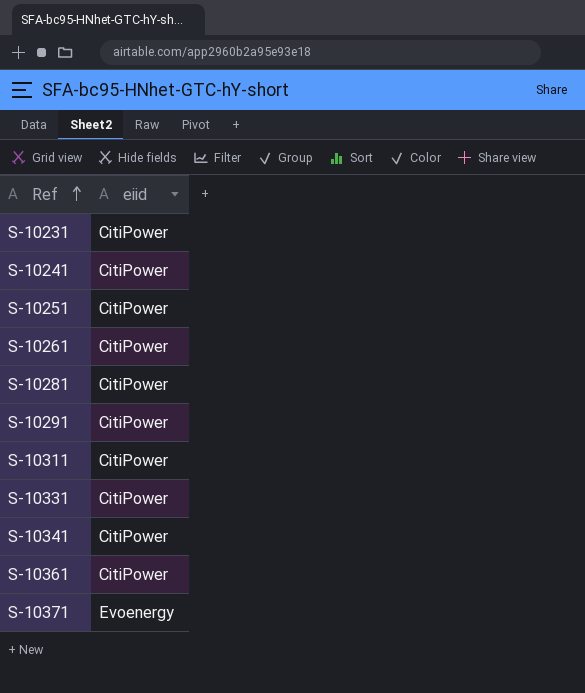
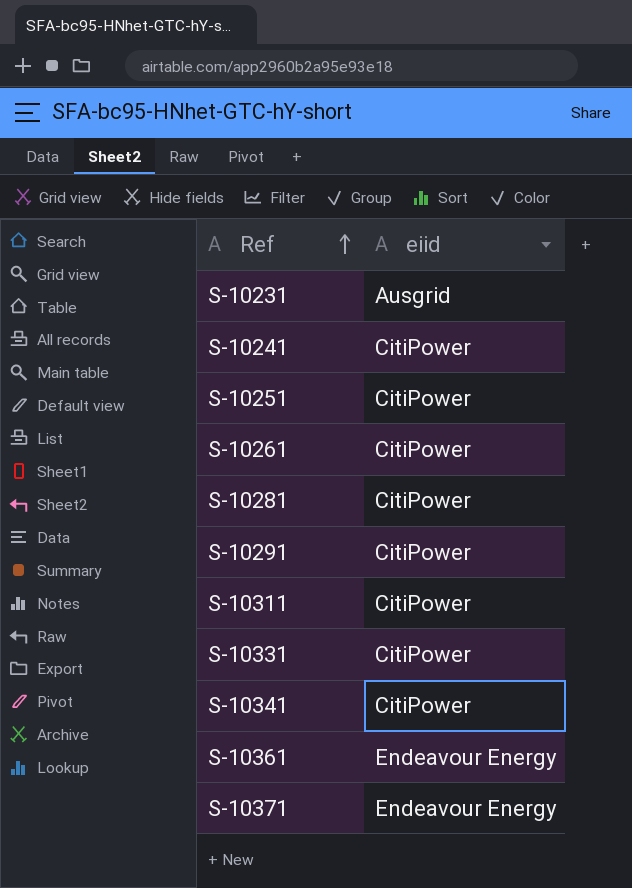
S-10231 | eiid: CitiPower -> Ausgrid
S-10361 | eiid: CitiPower -> Endeavour Energy
S-10371 | eiid: Evoenergy -> Endeavour Energy

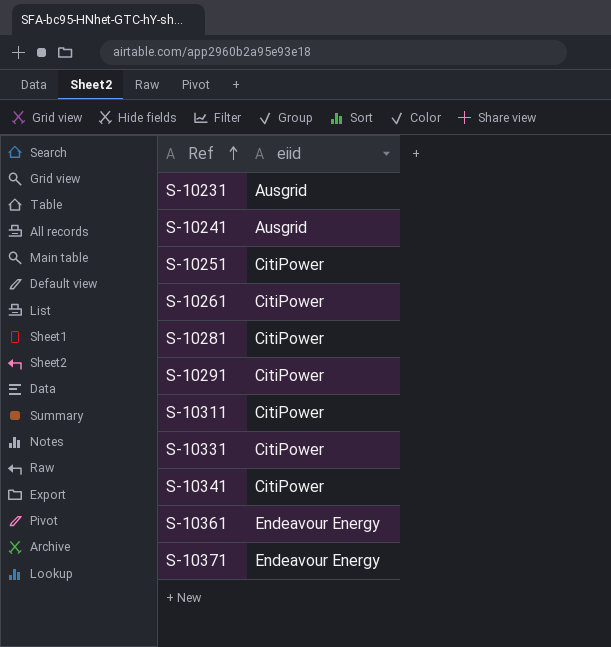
S-10241 | eiid: CitiPower -> Ausgrid

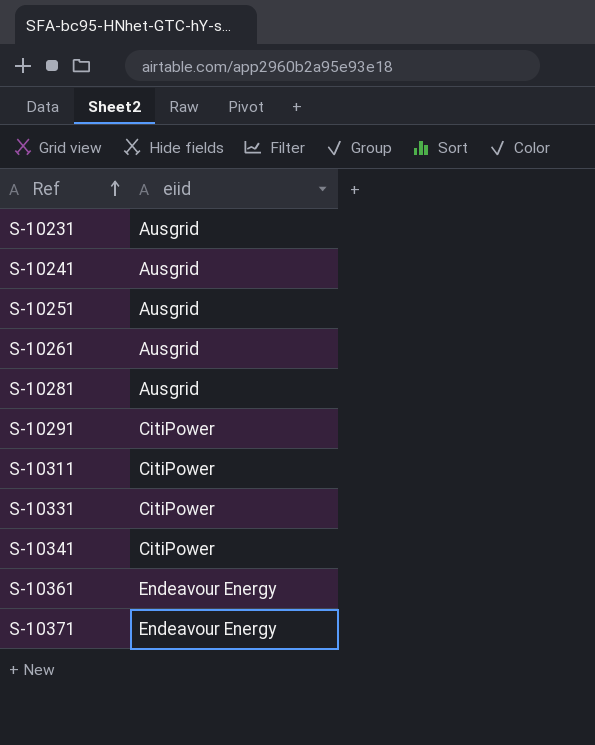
S-10251 | eiid: CitiPower -> Ausgrid
S-10261 | eiid: CitiPower -> Ausgrid
S-10281 | eiid: CitiPower -> Ausgrid

